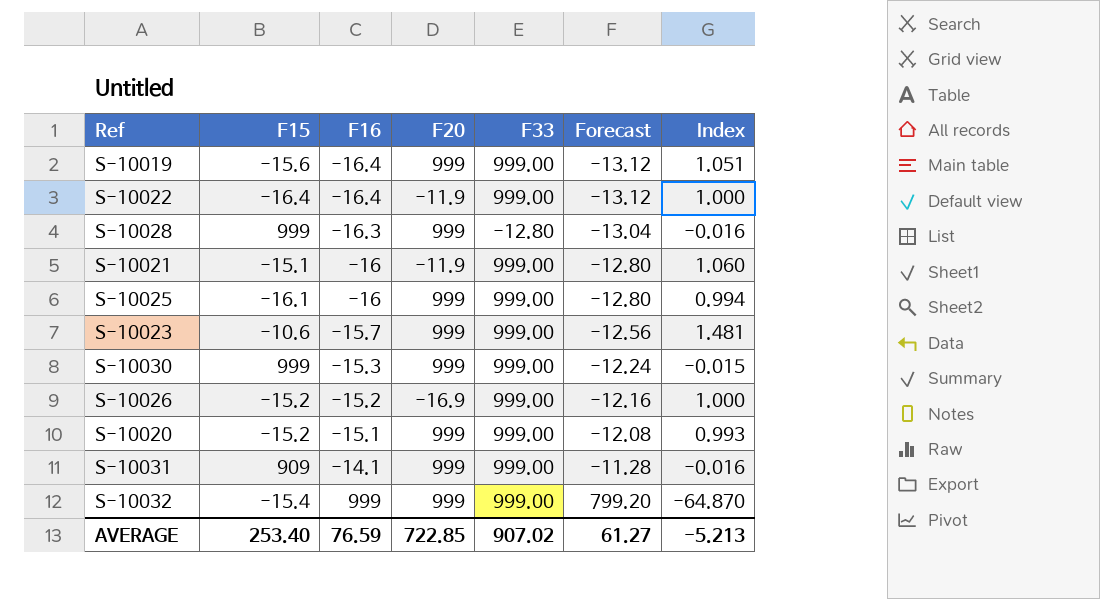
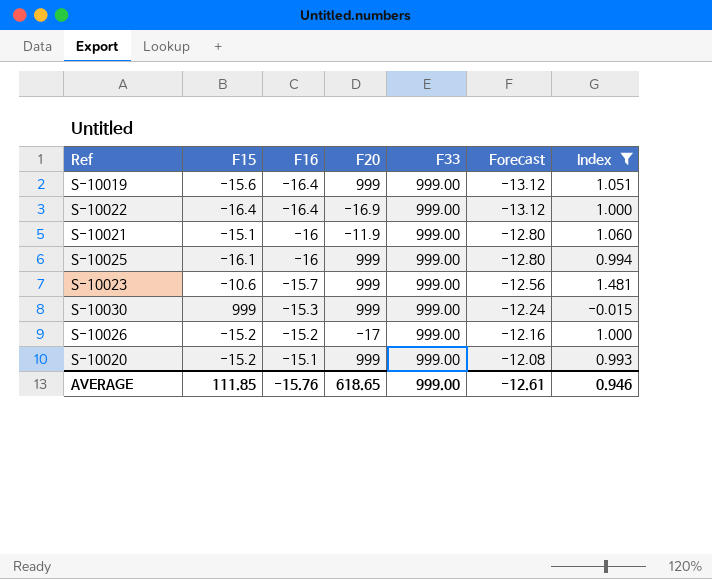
filter: none -> Index >= -0.015
S-10022 | F20: -11.9 -> -16.9
S-10026 | F20: -16.9 -> -17
AVERAGE | F15: 253.40 -> 111.85
AVERAGE | F16: 76.59 -> -15.76
AVERAGE | F20: 722.85 -> 618.65
AVERAGE | F33: 907.02 -> 999.00
AVERAGE | Forecast: 61.27 -> -12.61
AVERAGE | Index: -5.213 -> 0.946

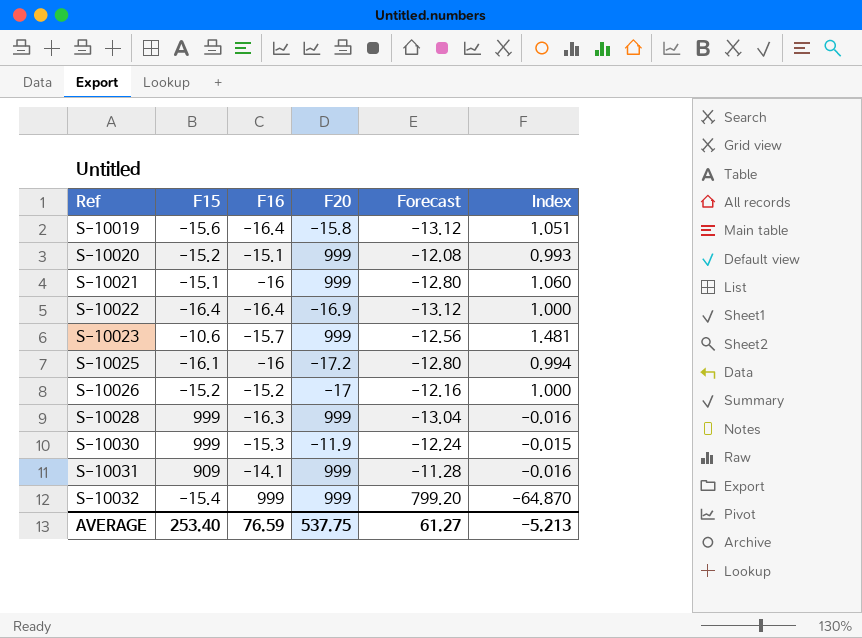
filter: Index >= -0.015 -> none
row order: F16 ascending -> Ref ascending
column F33 | position: 5 -> none
S-10019 | F20: 999 -> -15.8
S-10021 | F20: -11.9 -> 999
S-10025 | F20: 999 -> -17.2
S-10030 | F20: 999 -> -11.9
AVERAGE | F15: 111.85 -> 253.40
AVERAGE | F16: -15.76 -> 76.59
AVERAGE | F20: 618.65 -> 537.75
AVERAGE | Forecast: -12.61 -> 61.27
AVERAGE | Index: 0.946 -> -5.213

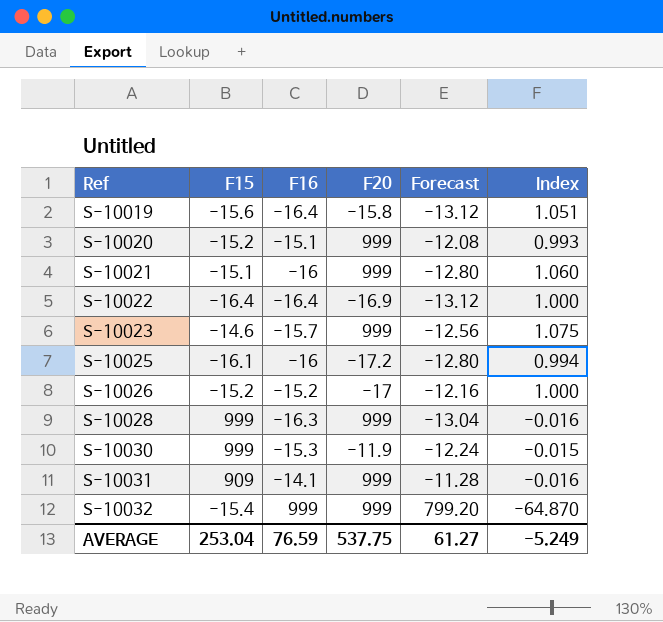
S-10023 | F15: -10.6 -> -14.6
S-10023 | Index: 1.481 -> 1.075
AVERAGE | F15: 253.40 -> 253.04
AVERAGE | Index: -5.213 -> -5.249

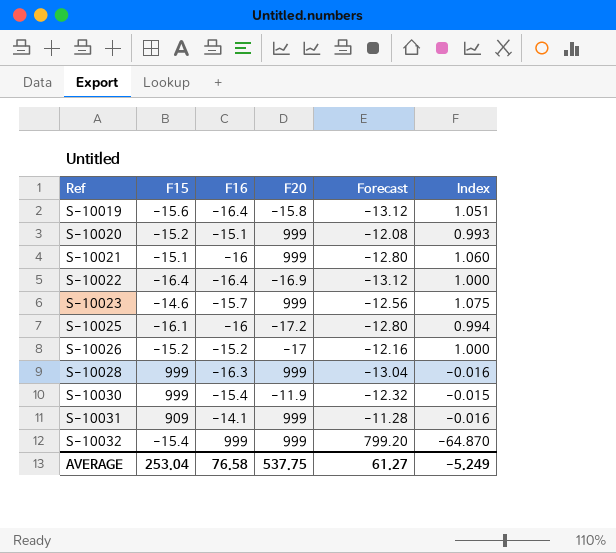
S-10030 | F16: -15.3 -> -15.4
S-10030 | Forecast: -12.24 -> -12.32
AVERAGE | F16: 76.59 -> 76.58

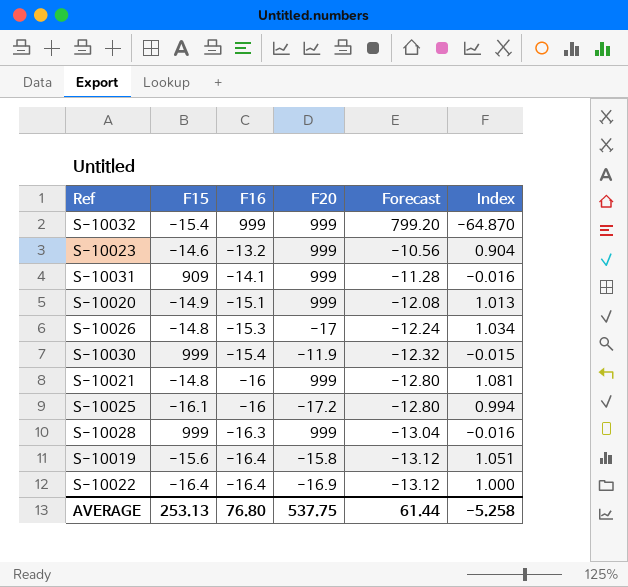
row order: Ref ascending -> F16 descending
S-10023 | F16: -15.7 -> -13.2
S-10023 | Forecast: -12.56 -> -10.56
S-10023 | Index: 1.075 -> 0.904
S-10020 | F15: -15.2 -> -14.9
S-10020 | Index: 0.993 -> 1.013
S-10026 | F15: -15.2 -> -14.8
S-10026 | F16: -15.2 -> -15.3
S-10026 | Forecast: -12.16 -> -12.24
S-10026 | Index: 1.000 -> 1.034
S-10021 | F15: -15.1 -> -14.8
S-10021 | Index: 1.060 -> 1.081
AVERAGE | F15: 253.04 -> 253.13
AVERAGE | F16: 76.58 -> 76.80
AVERAGE | Forecast: 61.27 -> 61.44
AVERAGE | Index: -5.249 -> -5.258

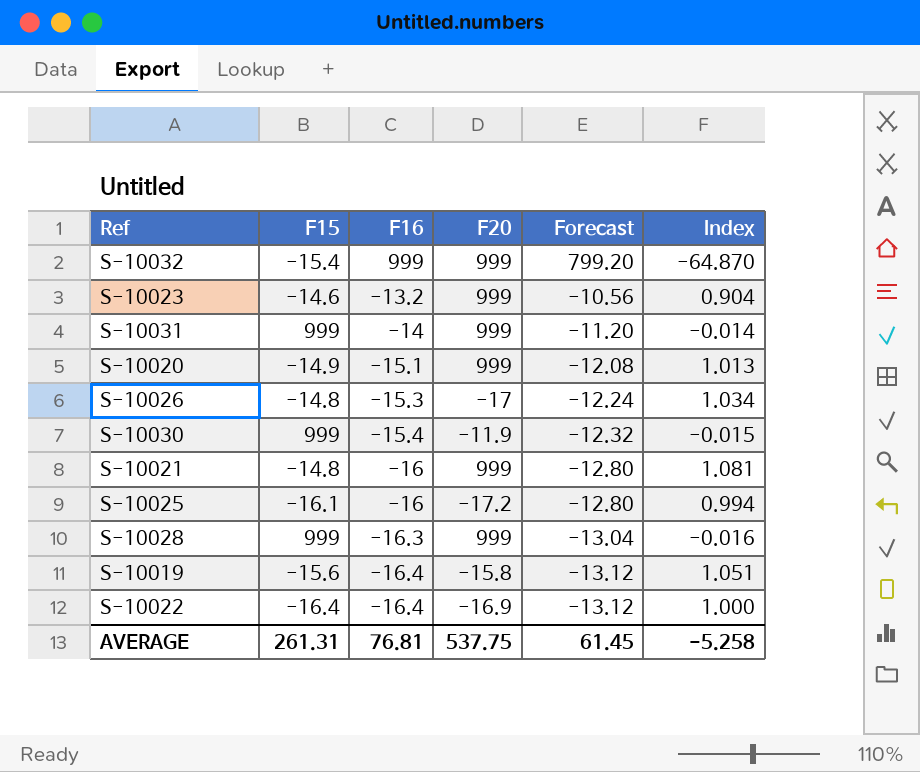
S-10031 | F15: 909 -> 999
S-10031 | F16: -14.1 -> -14
S-10031 | Forecast: -11.28 -> -11.20
S-10031 | Index: -0.016 -> -0.014
AVERAGE | F15: 253.13 -> 261.31
AVERAGE | F16: 76.80 -> 76.81
AVERAGE | Forecast: 61.44 -> 61.45

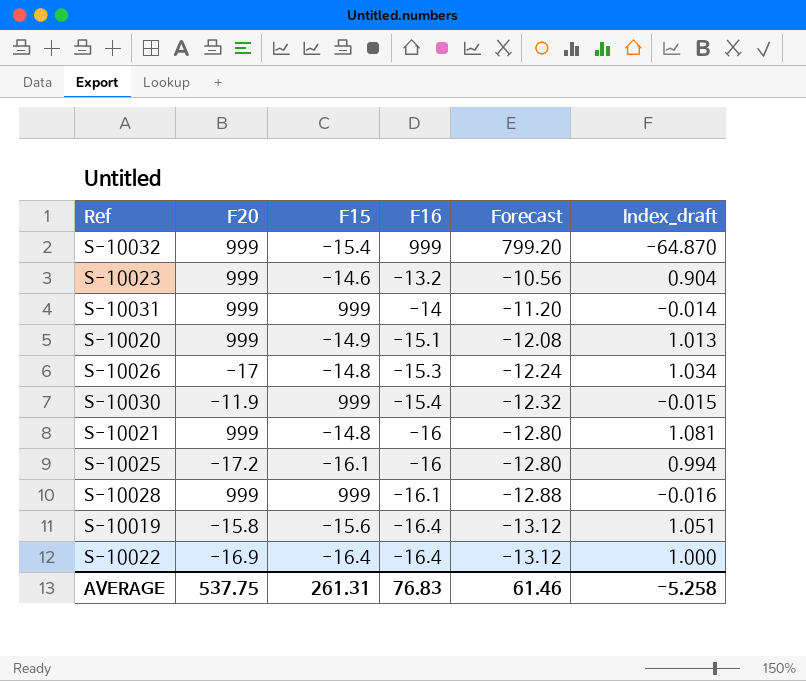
column F20 | position: 4 -> 2
column name: Index -> Index_draft
S-10028 | F16: -16.3 -> -16.1
S-10028 | Forecast: -13.04 -> -12.88
AVERAGE | F16: 76.81 -> 76.83
AVERAGE | Forecast: 61.45 -> 61.46

